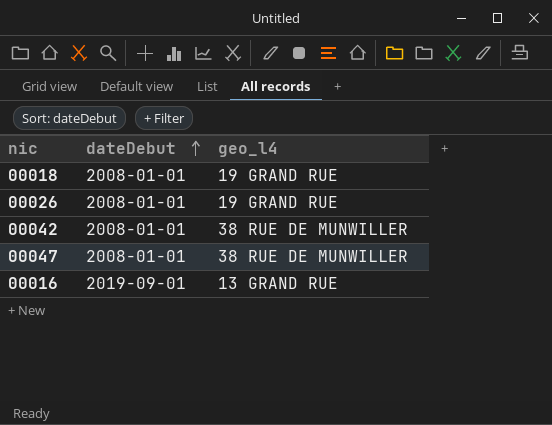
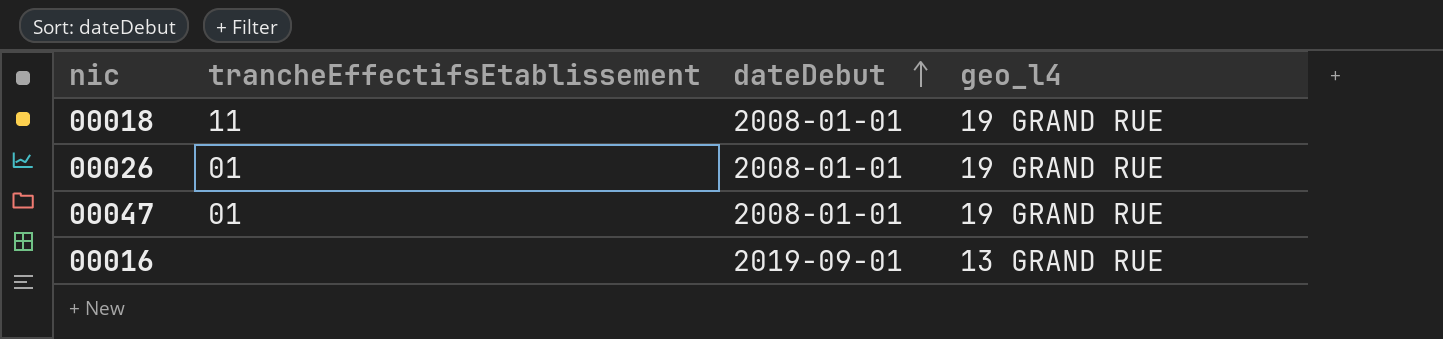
column trancheEffectifsEtablissement | position: none -> 2
row 00042: 2008-01-01 | 38 RUE DE MUNWILLER -> none
00047 | geo_l4: 38 RUE DE MUNWILLER -> 19 GRAND RUE

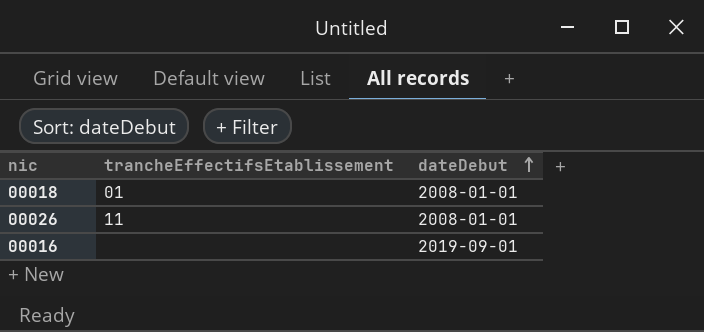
column geo_l4 | position: 4 -> none
row 00047: 01 | 2008-01-01 | 19 GRAND RUE -> none
00018 | trancheEffectifsEtablissement: 11 -> 01
00026 | trancheEffectifsEtablissement: 01 -> 11

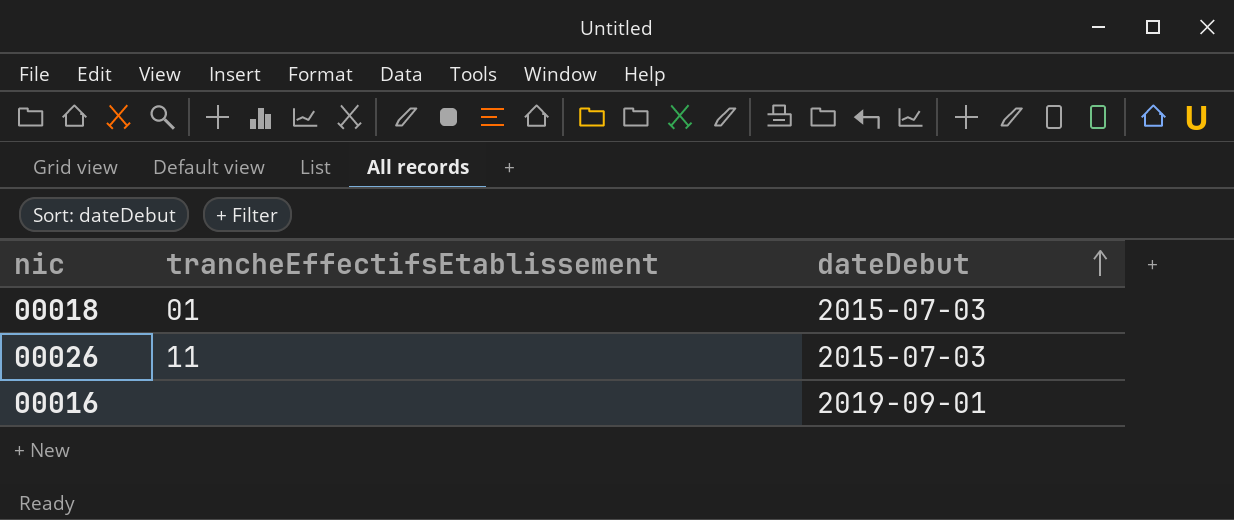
00018 | dateDebut: 2008-01-01 -> 2015-07-03
00026 | dateDebut: 2008-01-01 -> 2015-07-03

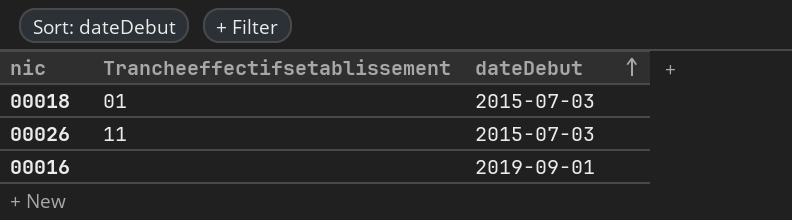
column name: trancheEffectifsEtablissement -> Trancheeffectifsetablissement

